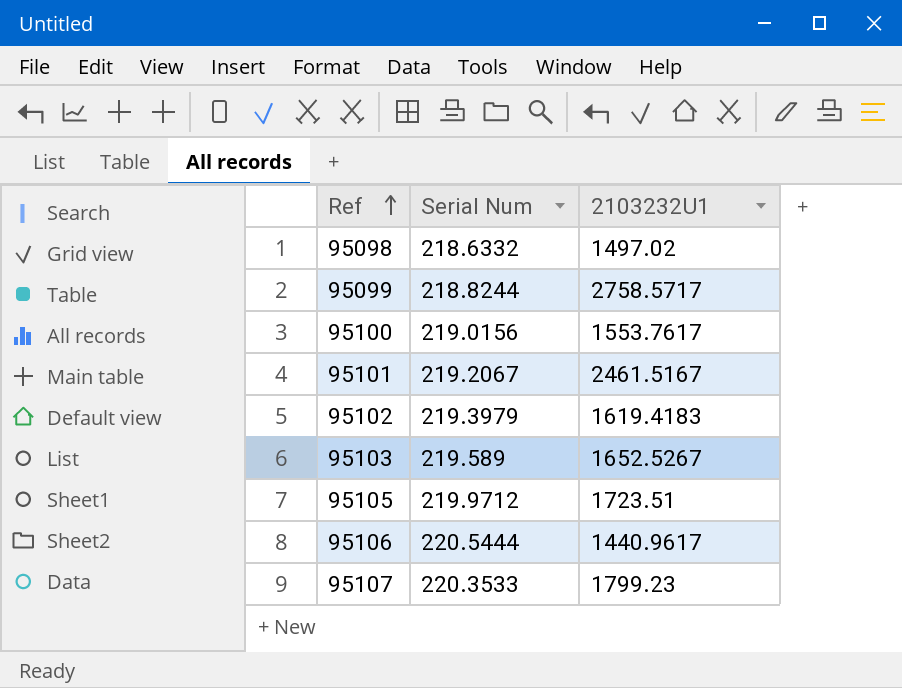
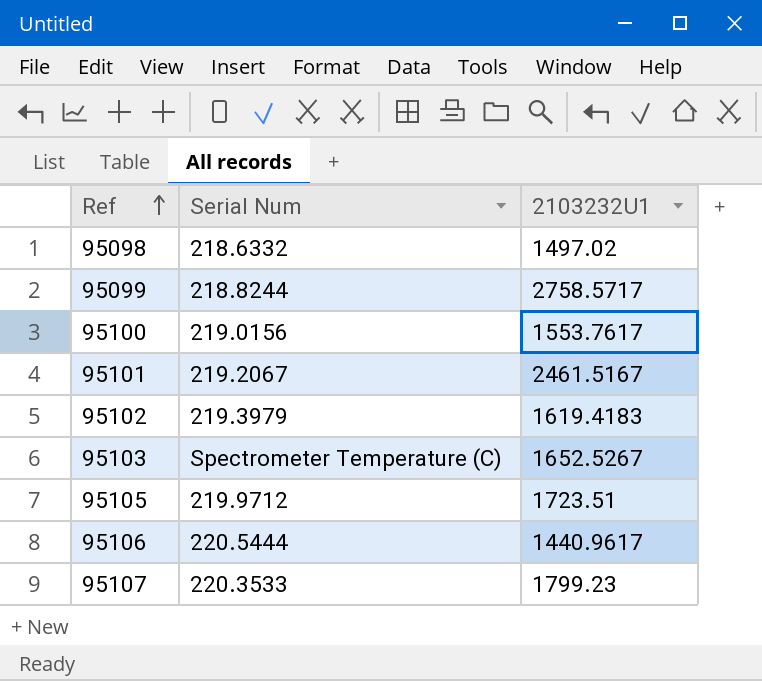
95103 | Serial Num: 219.589 -> Spectrometer Temperature (C)

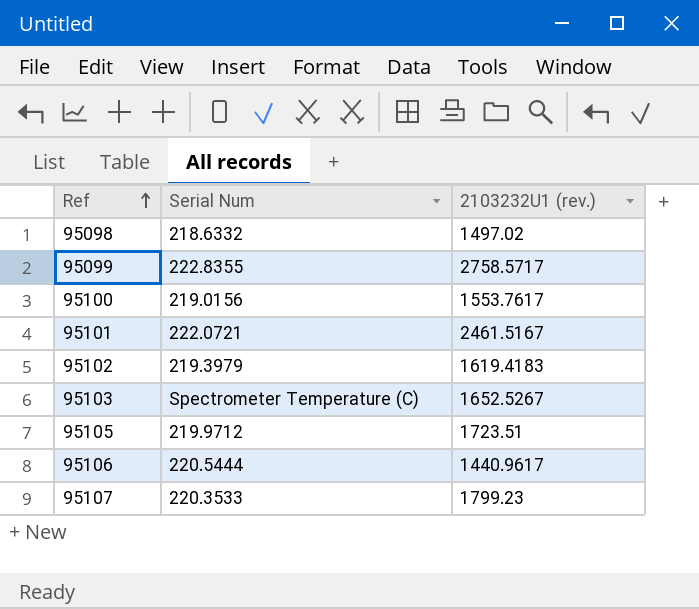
column name: 2103232U1 -> 2103232U1 (rev.)
95099 | Serial Num: 218.8244 -> 222.8355
95101 | Serial Num: 219.2067 -> 222.0721

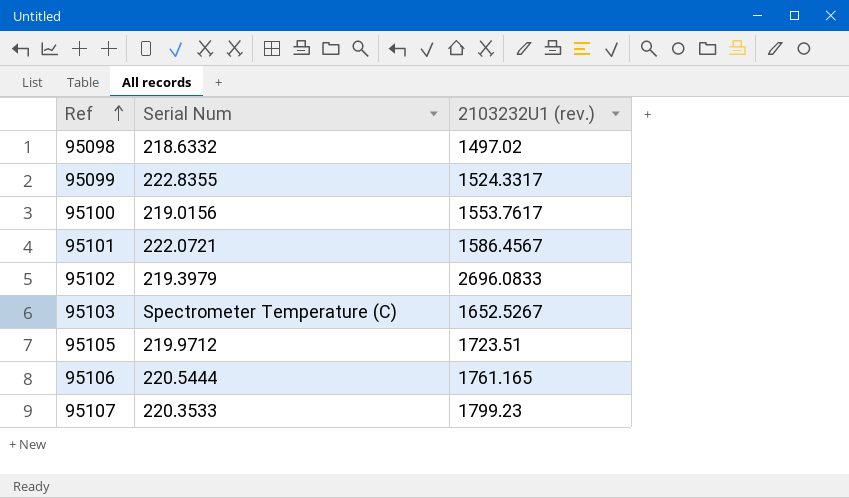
95099 | 2103232U1 (rev.): 2758.5717 -> 1524.3317
95101 | 2103232U1 (rev.): 2461.5167 -> 1586.4567
95102 | 2103232U1 (rev.): 1619.4183 -> 2696.0833
95106 | 2103232U1 (rev.): 1440.9617 -> 1761.165

